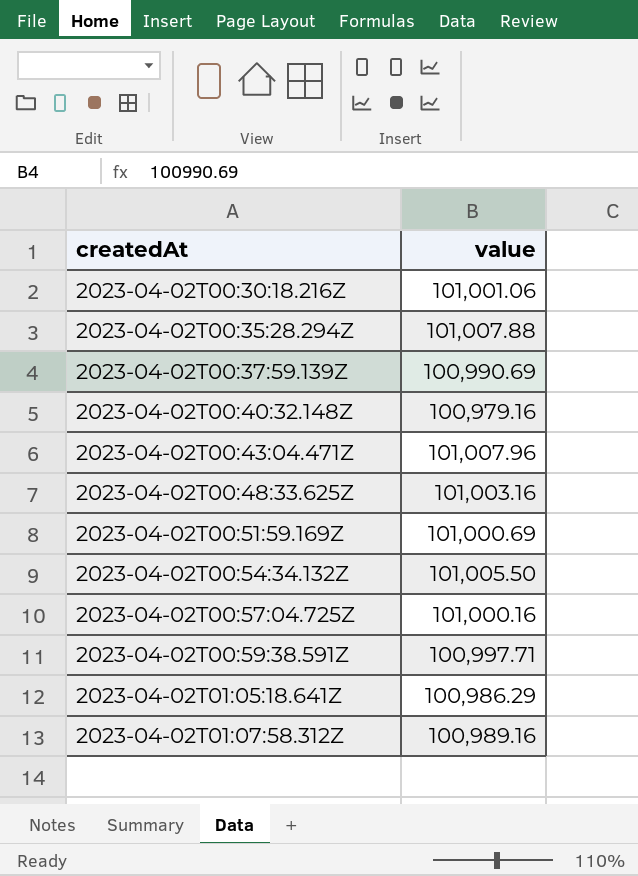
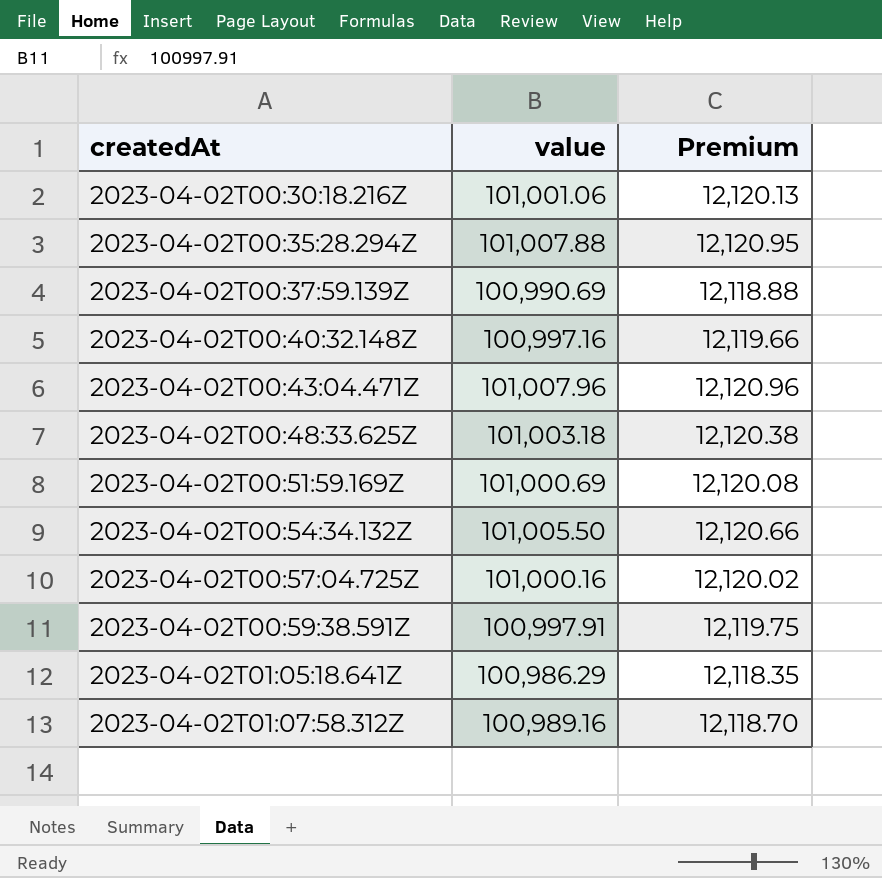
column Premium | formula: none -> [value] * 0.12
2023-04-02T00:40:32.148Z | value: 100,979.16 -> 100,997.16
2023-04-02T00:48:33.625Z | value: 101,003.16 -> 101,003.18
2023-04-02T00:59:38.591Z | value: 100,997.71 -> 100,997.91

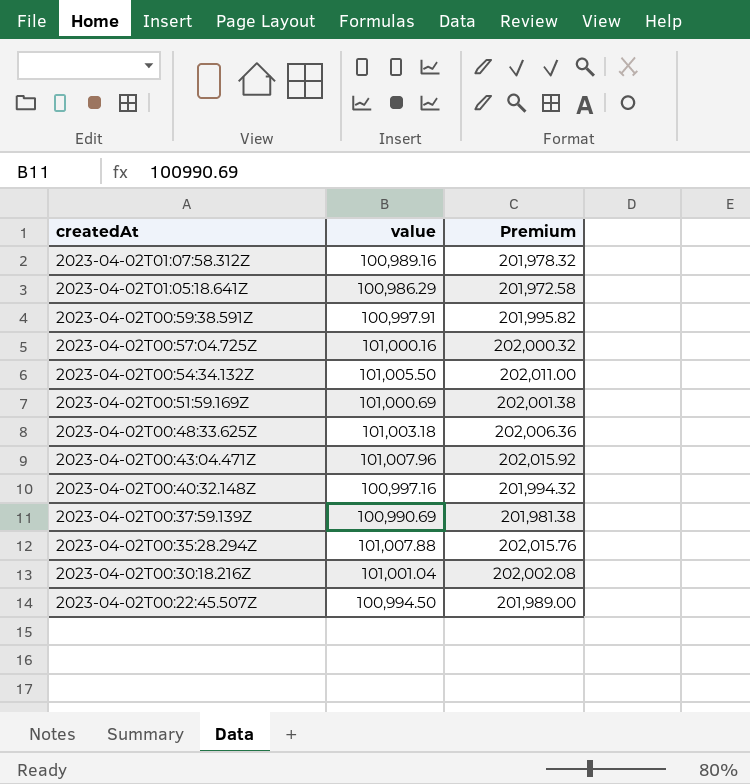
row order: createdAt ascending -> createdAt descending
column Premium | formula: [value] * 0.12 -> [value] * 2
2023-04-02T00:30:18.216Z | value: 101,001.06 -> 101,001.04
row 2023-04-02T00:22:45.507Z: none -> 100,994.50 | 201,989.00

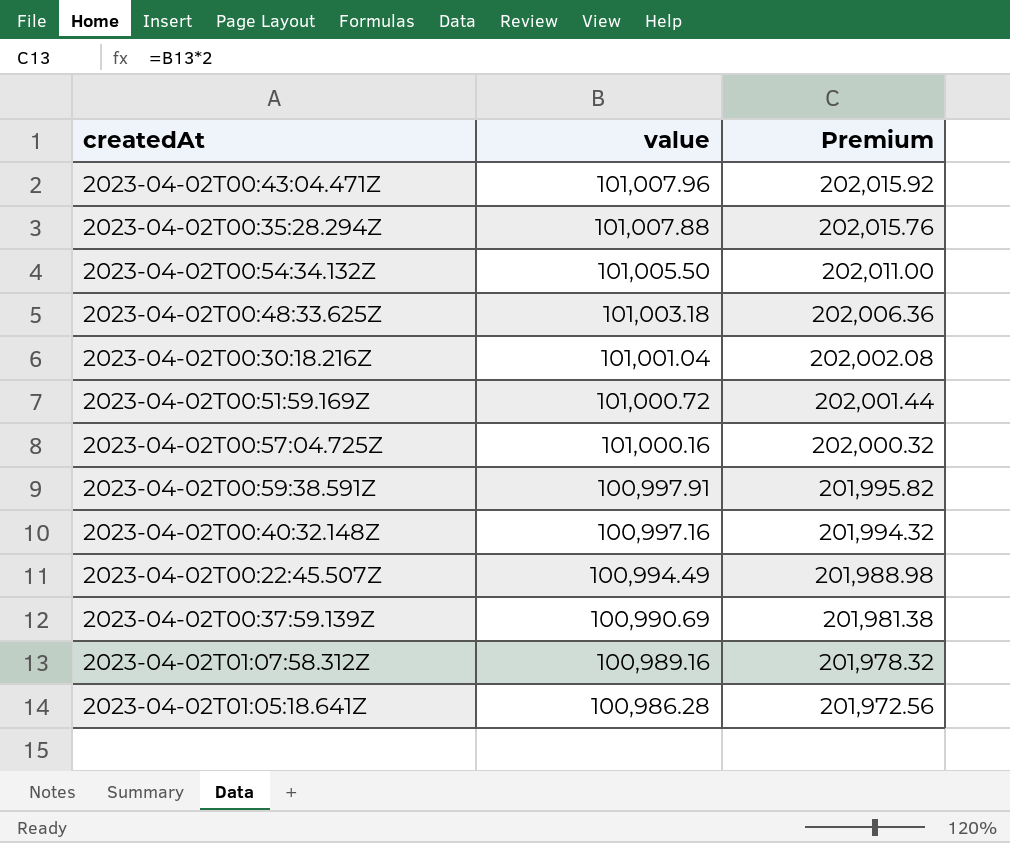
row order: createdAt descending -> value descending
2023-04-02T00:51:59.169Z | value: 101,000.69 -> 101,000.72
2023-04-02T00:51:59.169Z | Premium: 202,001.38 -> 202,001.44
2023-04-02T00:22:45.507Z | value: 100,994.50 -> 100,994.49
2023-04-02T00:22:45.507Z | Premium: 201,989.00 -> 201,988.98
2023-04-02T01:05:18.641Z | value: 100,986.29 -> 100,986.28
2023-04-02T01:05:18.641Z | Premium: 201,972.58 -> 201,972.56

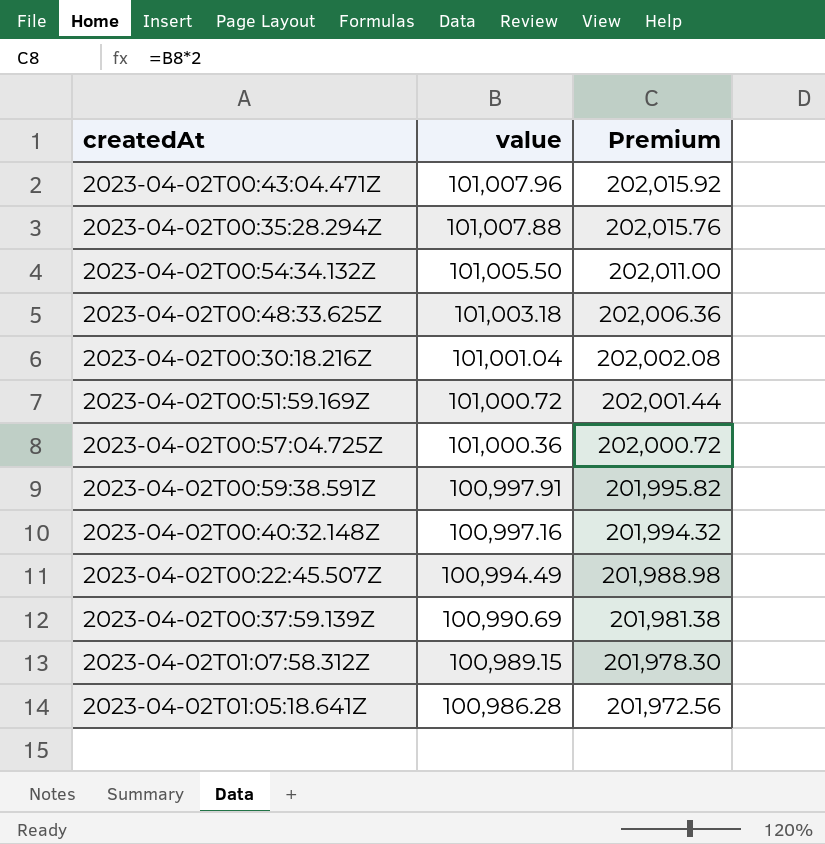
2023-04-02T00:57:04.725Z | value: 101,000.16 -> 101,000.36
2023-04-02T00:57:04.725Z | Premium: 202,000.32 -> 202,000.72
2023-04-02T01:07:58.312Z | value: 100,989.16 -> 100,989.15
2023-04-02T01:07:58.312Z | Premium: 201,978.32 -> 201,978.30

